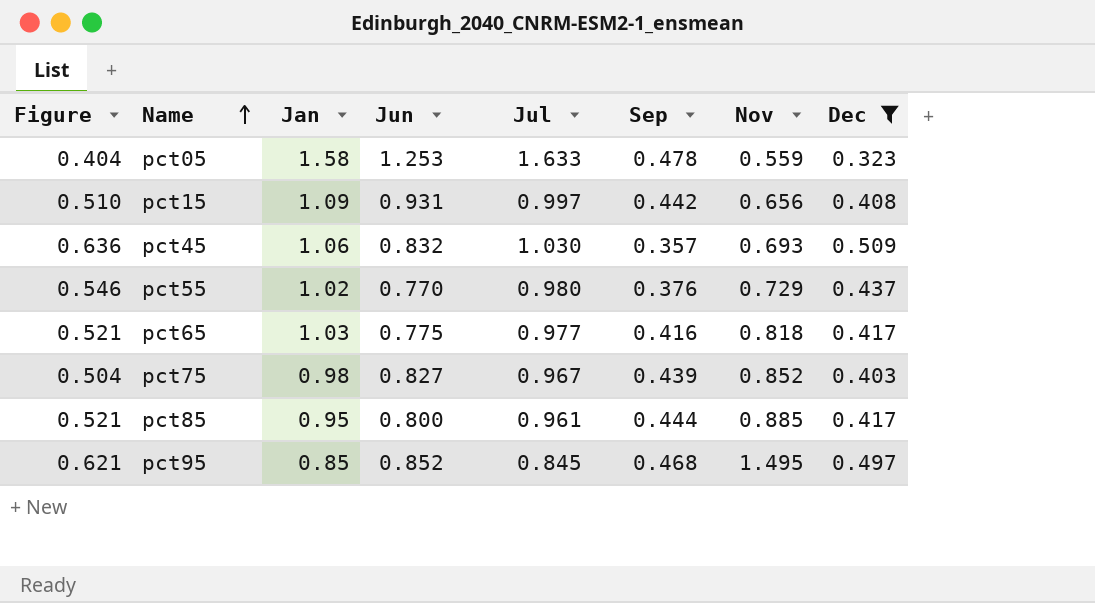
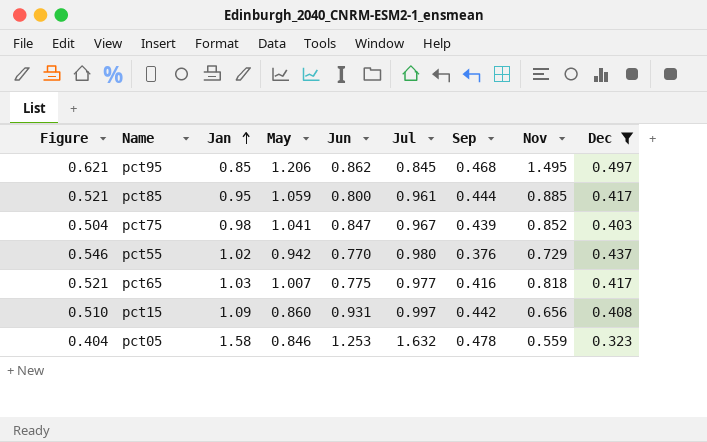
row order: Name ascending -> Jan ascending
column May | position: none -> 4
row pct45: 0.636 | 1.06 | 0.832 | 1.030 | 0.357 | 0.693 | 0.509 -> none
pct95 | Jun: 0.852 -> 0.862
pct75 | Jun: 0.827 -> 0.847
pct05 | Jul: 1.633 -> 1.632

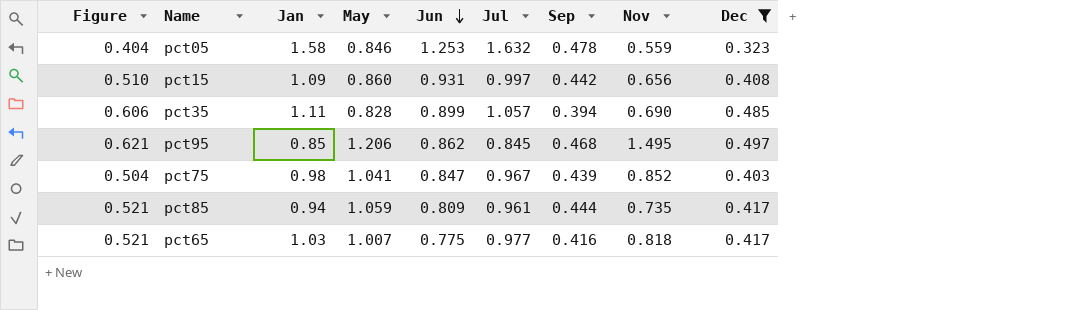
row order: Jan ascending -> Jun descending
row pct55: 0.546 | 1.02 | 0.942 | 0.770 | 0.980 | 0.376 | 0.729 | 0.437 -> none
row pct35: none -> 0.606 | 1.11 | 0.828 | 0.899 | 1.057 | 0.394 | 0.690 | 0.485
pct85 | Jan: 0.95 -> 0.94
pct85 | Jun: 0.800 -> 0.809
pct85 | Nov: 0.885 -> 0.735

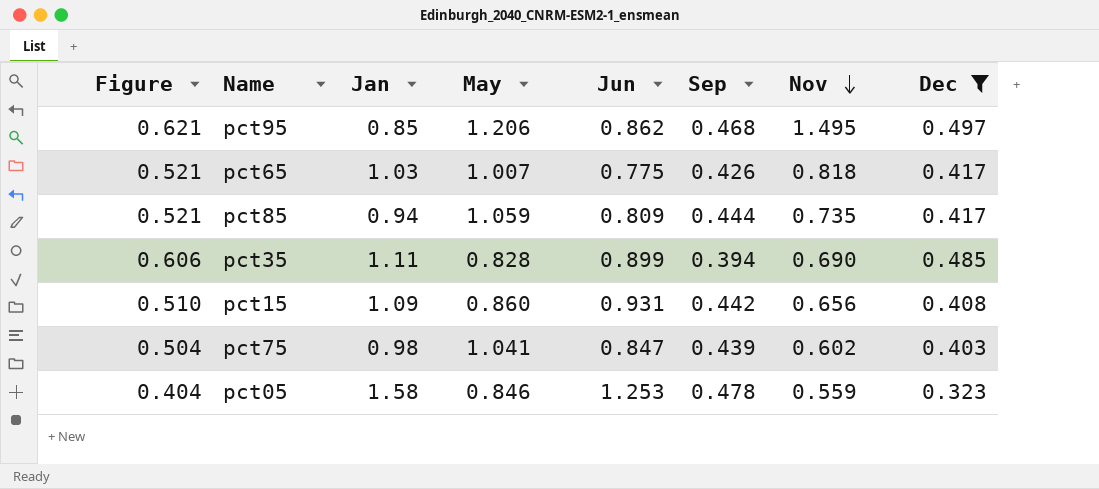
row order: Jun descending -> Nov descending
column Jul | position: 6 -> none
pct65 | Sep: 0.416 -> 0.426
pct75 | Nov: 0.852 -> 0.602

